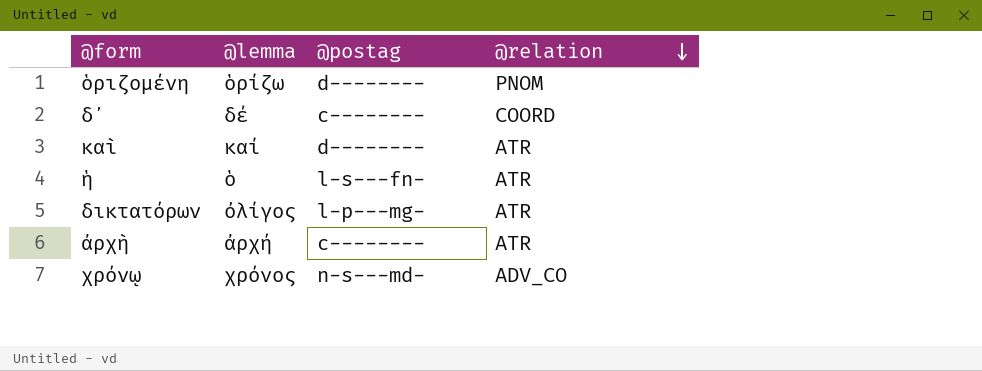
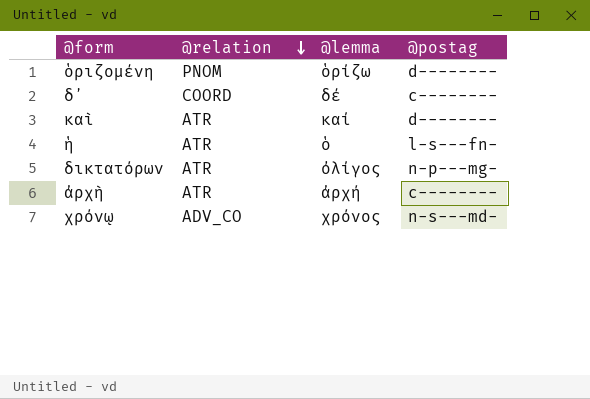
column @relation | position: 4 -> 2
δικτατόρων | @postag: l-p---mg- -> n-p---mg-

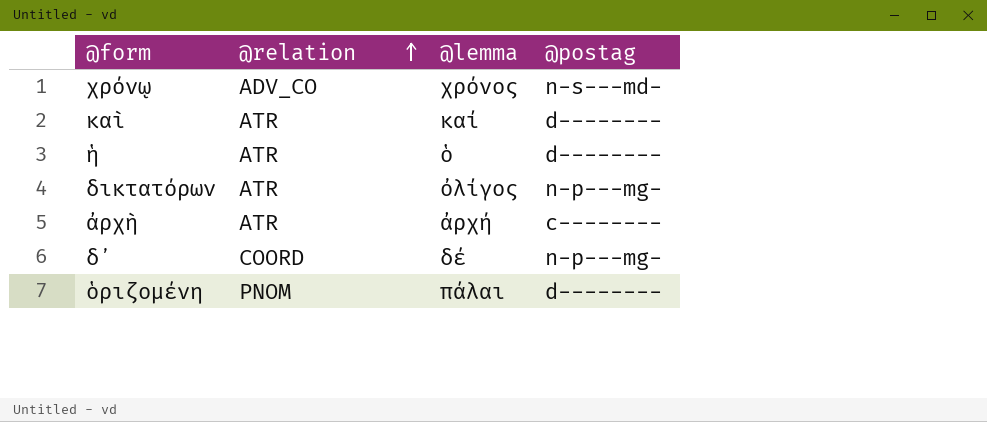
row order: @relation descending -> @relation ascending
ἡ | @postag: l-s---fn- -> d--------
δʼ | @postag: c-------- -> n-p---mg-
ὁριζομένη | @lemma: ὁρίζω -> πάλαι

